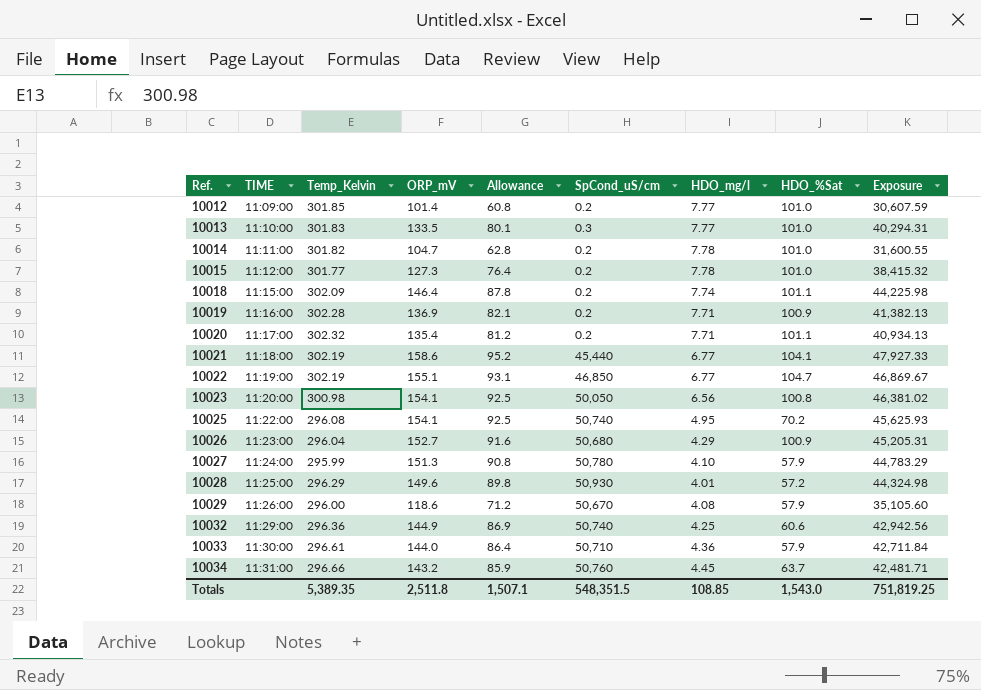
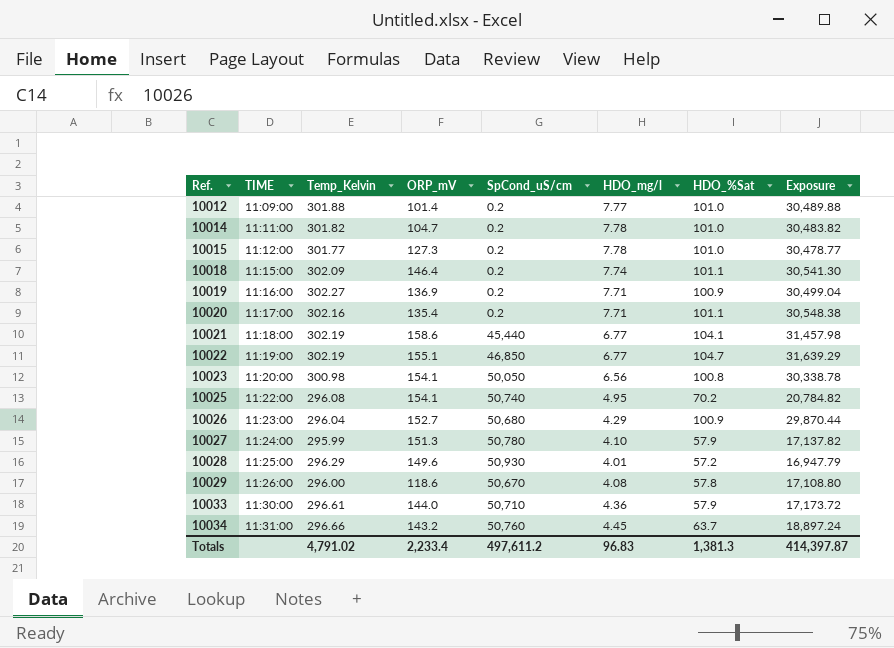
column Allowance | formula: [ORP_mV] * 0.6 -> none
column Exposure | formula: [Temp_Kelvin] * [ORP_mV] -> [Temp_Kelvin] * [HDO_%Sat]
row 10013: 11:10:00 | 301.83 | 133.5 | 80.1 | 0.3 | 7.77 | 101.0 | 40,294.31 -> none
row 10032: 11:29:00 | 296.36 | 144.9 | 86.9 | 50,740 | 4.25 | 60.6 | 42,942.56 -> none
10012 | Temp_Kelvin: 301.85 -> 301.88
10019 | Temp_Kelvin: 302.28 -> 302.27
10020 | Temp_Kelvin: 302.32 -> 302.16
10029 | HDO_%Sat: 57.9 -> 57.8
Totals | Temp_Kelvin: 5,389.35 -> 4,791.02
Totals | ORP_mV: 2,511.8 -> 2,233.4
Totals | SpCond_uS/cm: 548,351.5 -> 497,611.2
Totals | HDO_mg/l: 108.85 -> 96.83
Totals | HDO_%Sat: 1,543.0 -> 1,381.3
Totals | Exposure: 751,819.25 -> 414,397.87

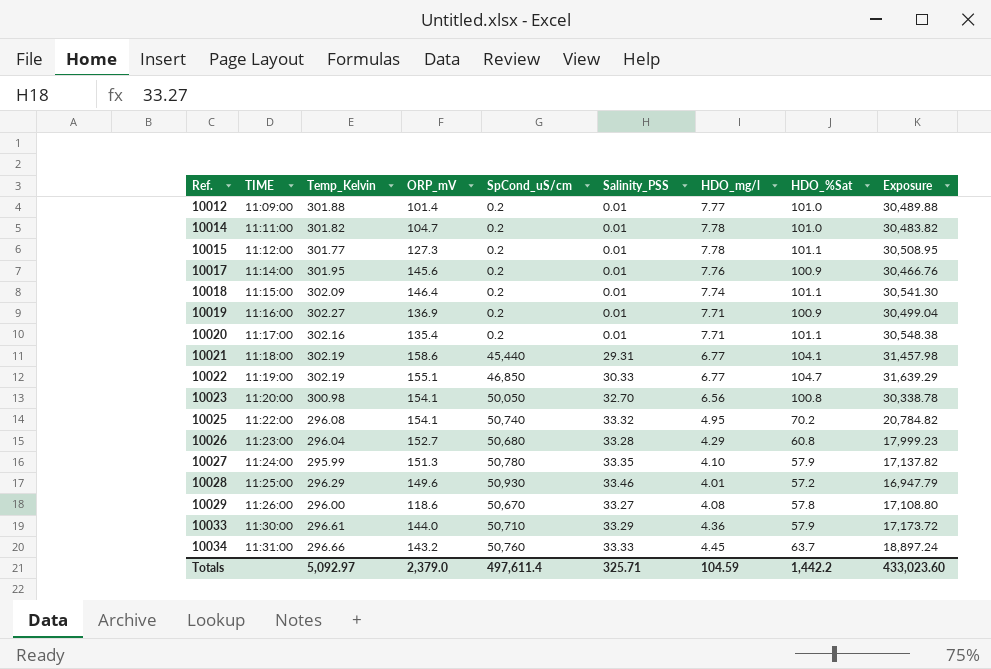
column Salinity_PSS | position: none -> 6
10015 | HDO_%Sat: 101.0 -> 101.1
10015 | Exposure: 30,478.77 -> 30,508.95
row 10017: none -> 11:14:00 | 301.95 | 145.6 | 0.2 | 0.01 | 7.76 | 100.9 | 30,466.76
10026 | HDO_%Sat: 100.9 -> 60.8
10026 | Exposure: 29,870.44 -> 17,999.23
Totals | Temp_Kelvin: 4,791.02 -> 5,092.97
Totals | ORP_mV: 2,233.4 -> 2,379.0
Totals | SpCond_uS/cm: 497,611.2 -> 497,611.4
Totals | HDO_mg/l: 96.83 -> 104.59
Totals | HDO_%Sat: 1,381.3 -> 1,442.2
Totals | Exposure: 414,397.87 -> 433,023.60

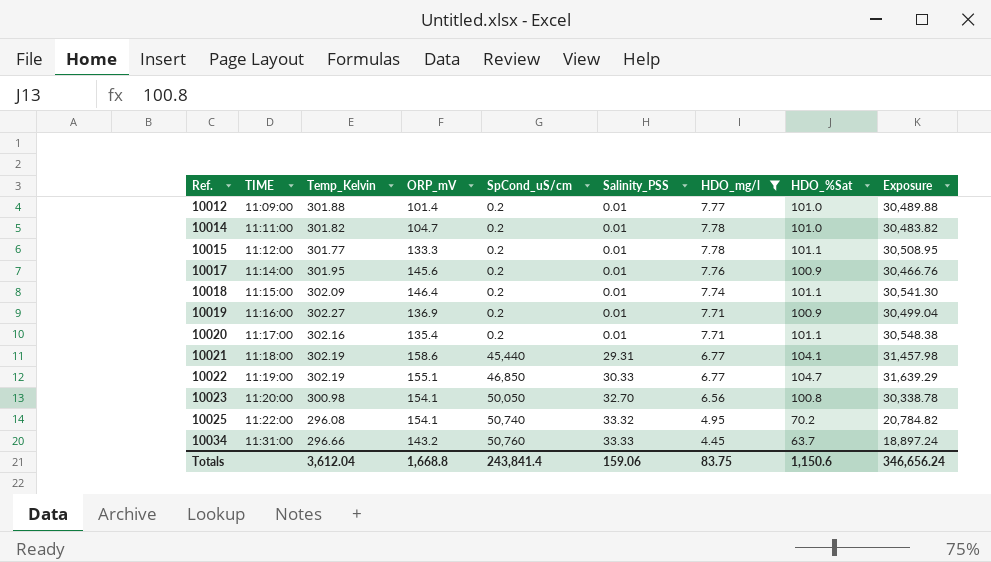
filter: none -> HDO_mg/l >= 4.45
10015 | ORP_mV: 127.3 -> 133.3
Totals | Temp_Kelvin: 5,092.97 -> 3,612.04
Totals | ORP_mV: 2,379.0 -> 1,668.8
Totals | SpCond_uS/cm: 497,611.4 -> 243,841.4
Totals | Salinity_PSS: 325.71 -> 159.06
Totals | HDO_mg/l: 104.59 -> 83.75
Totals | HDO_%Sat: 1,442.2 -> 1,150.6
Totals | Exposure: 433,023.60 -> 346,656.24

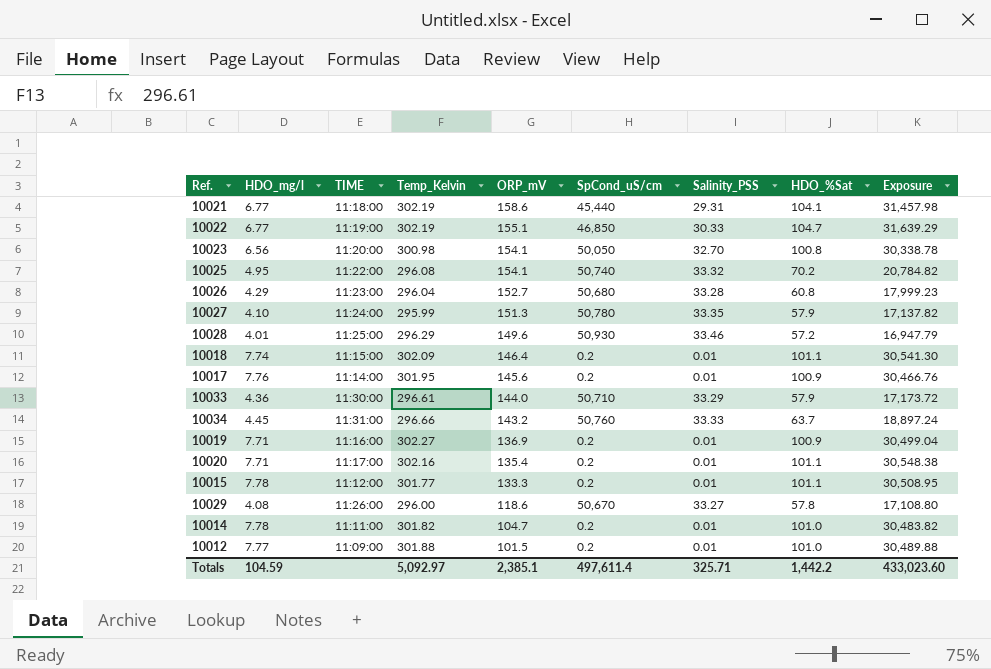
filter: HDO_mg/l >= 4.45 -> none
row order: Ref. ascending -> ORP_mV descending
column HDO_mg/l | position: 7 -> 2
10012 | ORP_mV: 101.4 -> 101.5
Totals | HDO_mg/l: 83.75 -> 104.59
Totals | Temp_Kelvin: 3,612.04 -> 5,092.97
Totals | ORP_mV: 1,668.8 -> 2,385.1
Totals | SpCond_uS/cm: 243,841.4 -> 497,611.4
Totals | Salinity_PSS: 159.06 -> 325.71
Totals | HDO_%Sat: 1,150.6 -> 1,442.2
Totals | Exposure: 346,656.24 -> 433,023.60

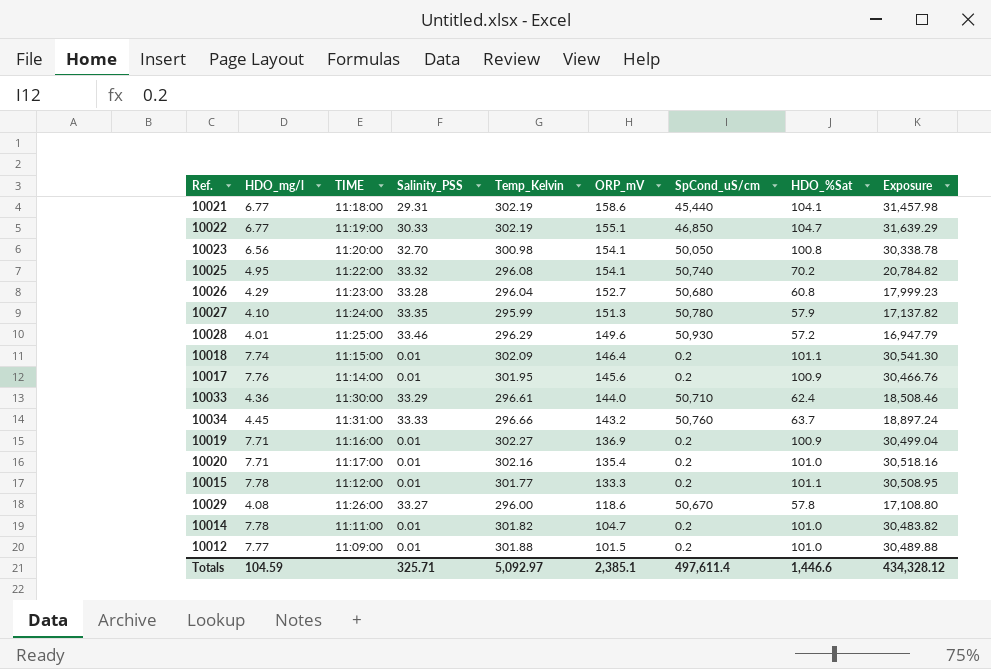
column Salinity_PSS | position: 7 -> 4
10033 | HDO_%Sat: 57.9 -> 62.4
10033 | Exposure: 17,173.72 -> 18,508.46
10020 | HDO_%Sat: 101.1 -> 101.0
10020 | Exposure: 30,548.38 -> 30,518.16
Totals | HDO_%Sat: 1,442.2 -> 1,446.6
Totals | Exposure: 433,023.60 -> 434,328.12

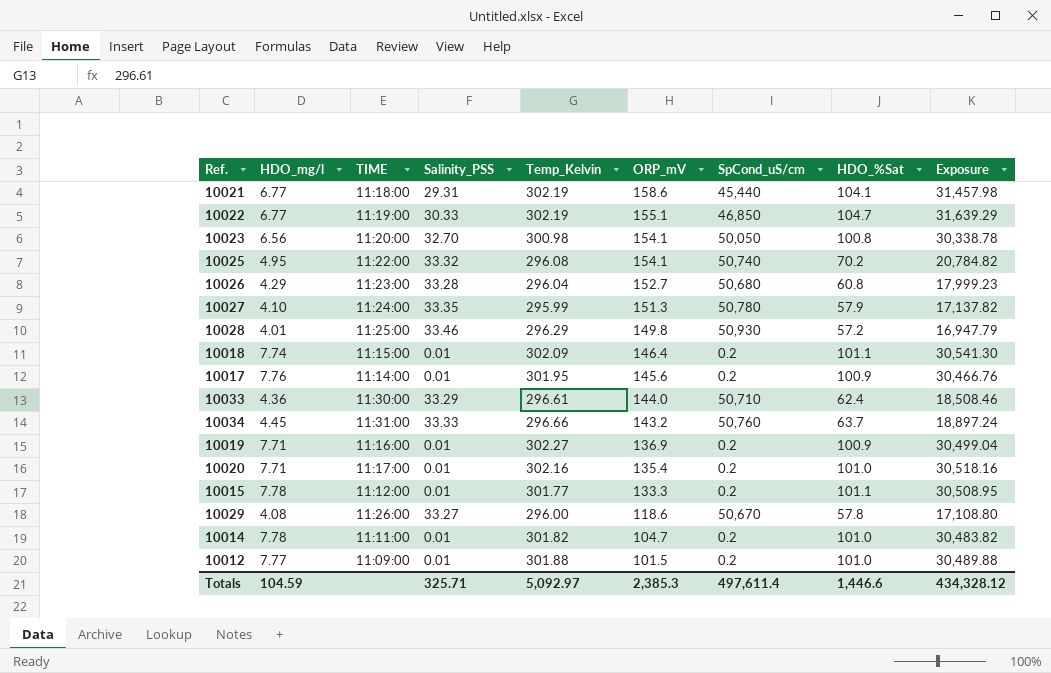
10028 | ORP_mV: 149.6 -> 149.8
Totals | ORP_mV: 2,385.1 -> 2,385.3

